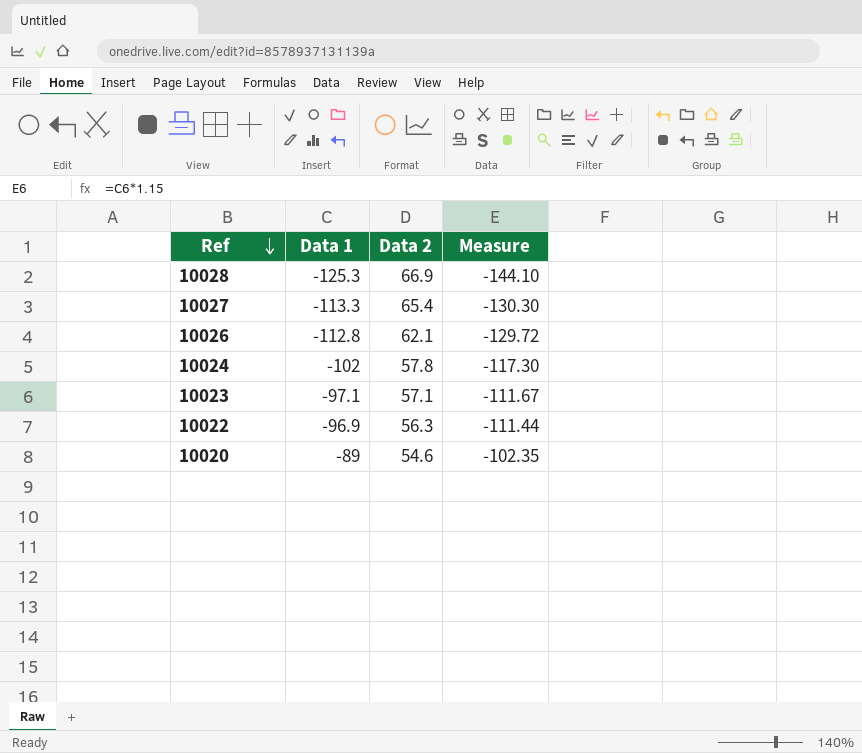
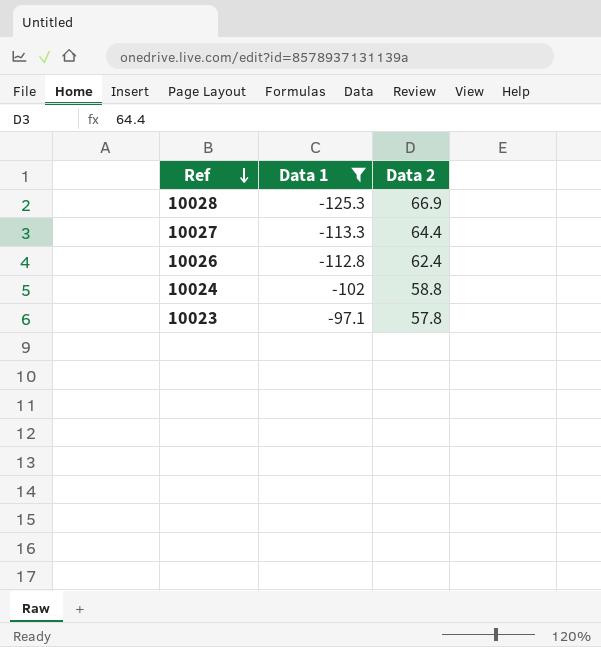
filter: none -> Data 1 <= -97.1
column Measure | formula: [Data 1] * 1.15 -> none
10027 | Data 2: 65.4 -> 64.4
10026 | Data 2: 62.1 -> 62.4
10024 | Data 2: 57.8 -> 58.8
10023 | Data 2: 57.1 -> 57.8

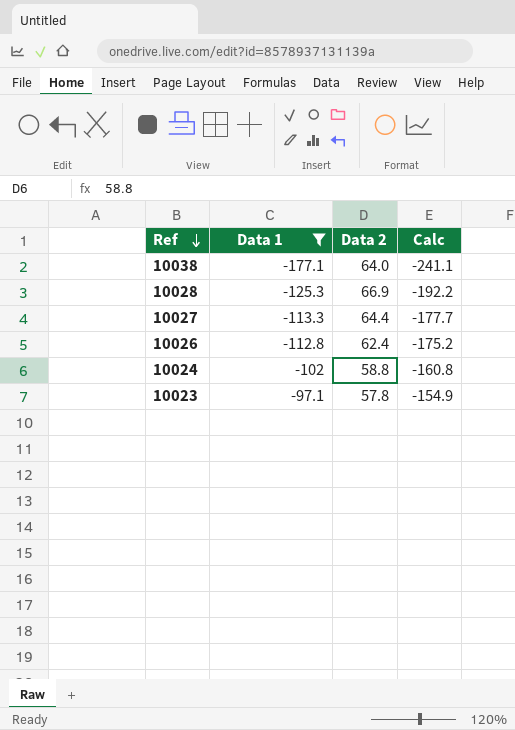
column Calc | formula: none -> [Data 1] - [Data 2]
row 10038: none -> -177.1 | 64.0 | -241.1

